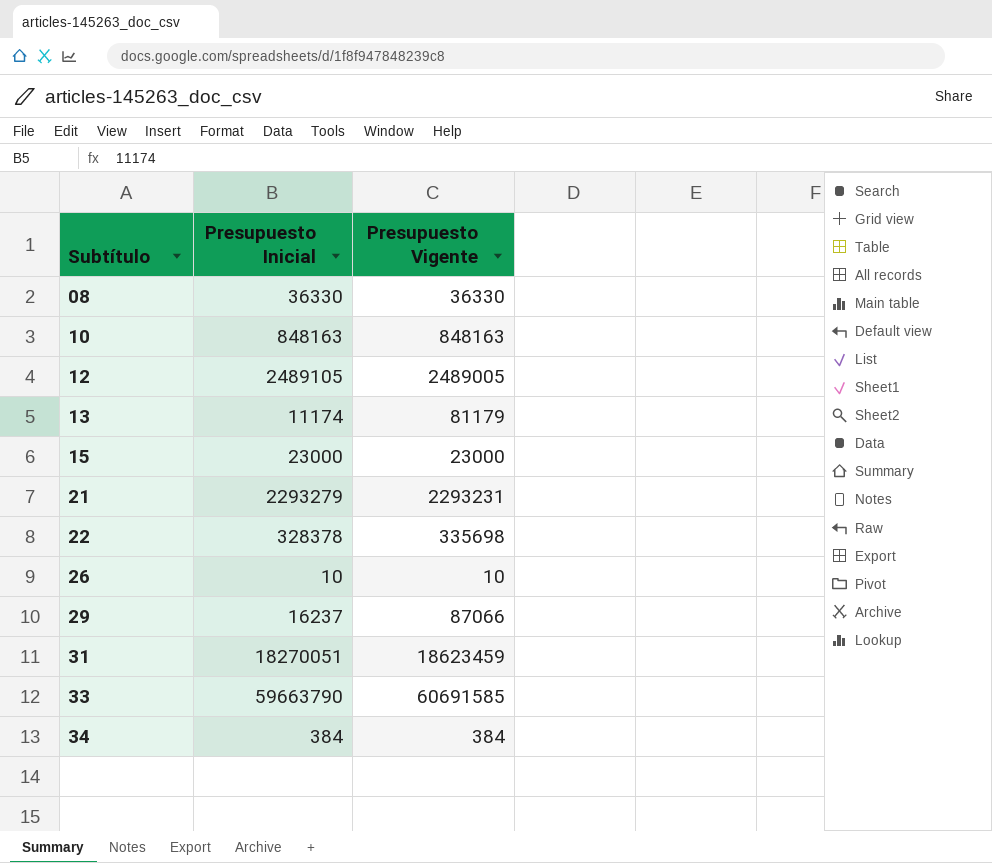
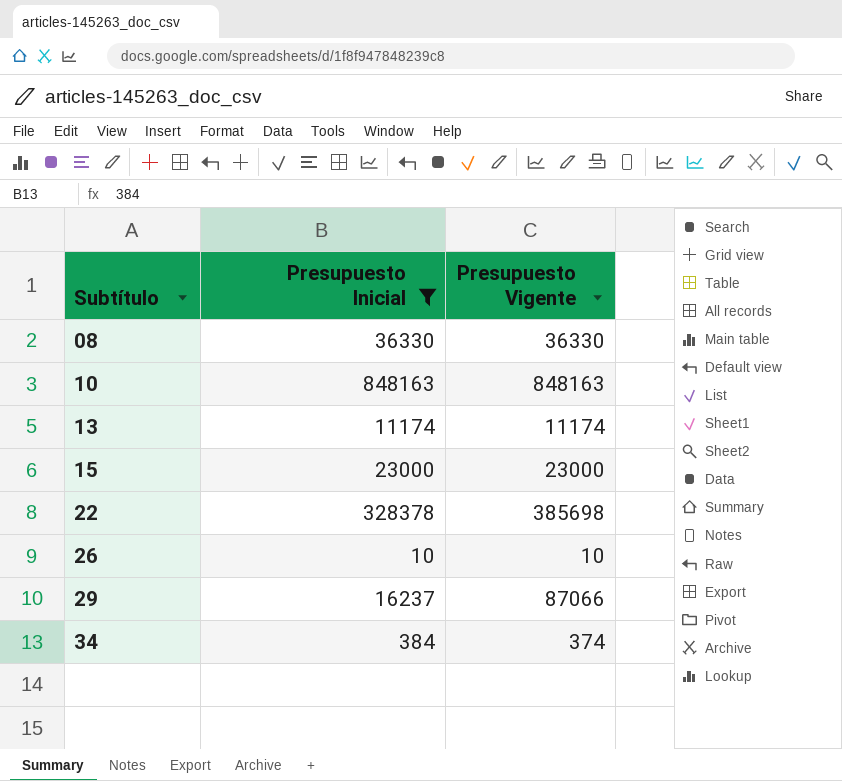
filter: none -> Presupuesto Inicial <= 848163
13 | Presupuesto Vigente: 81179 -> 11174
22 | Presupuesto Vigente: 335698 -> 385698
34 | Presupuesto Vigente: 384 -> 374

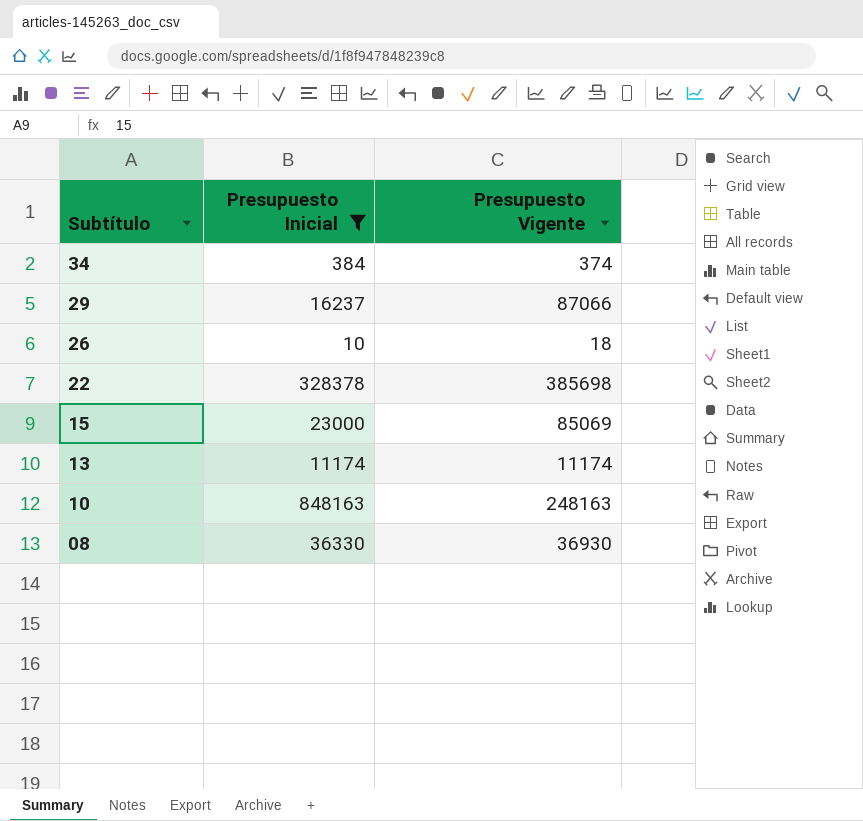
row order: Subtítulo ascending -> Subtítulo descending
26 | Presupuesto Vigente: 10 -> 18
15 | Presupuesto Vigente: 23000 -> 85069
10 | Presupuesto Vigente: 848163 -> 248163
08 | Presupuesto Vigente: 36330 -> 36930

